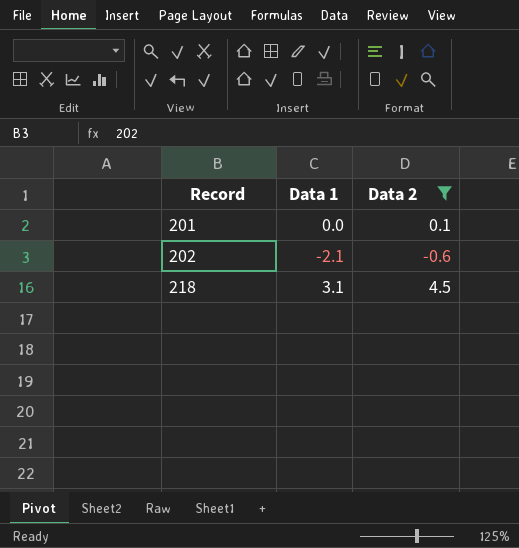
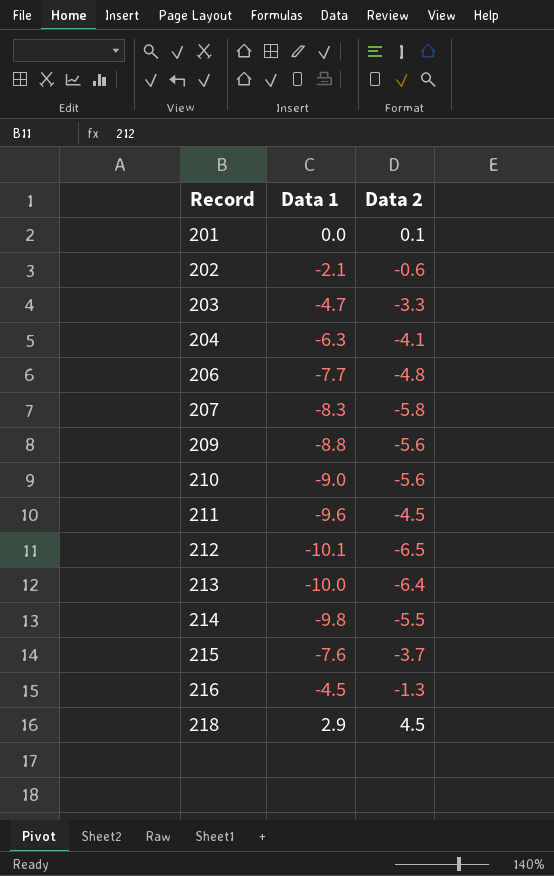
filter: Data 2 >= -0.6 -> none
218 | Data 1: 3.1 -> 2.9

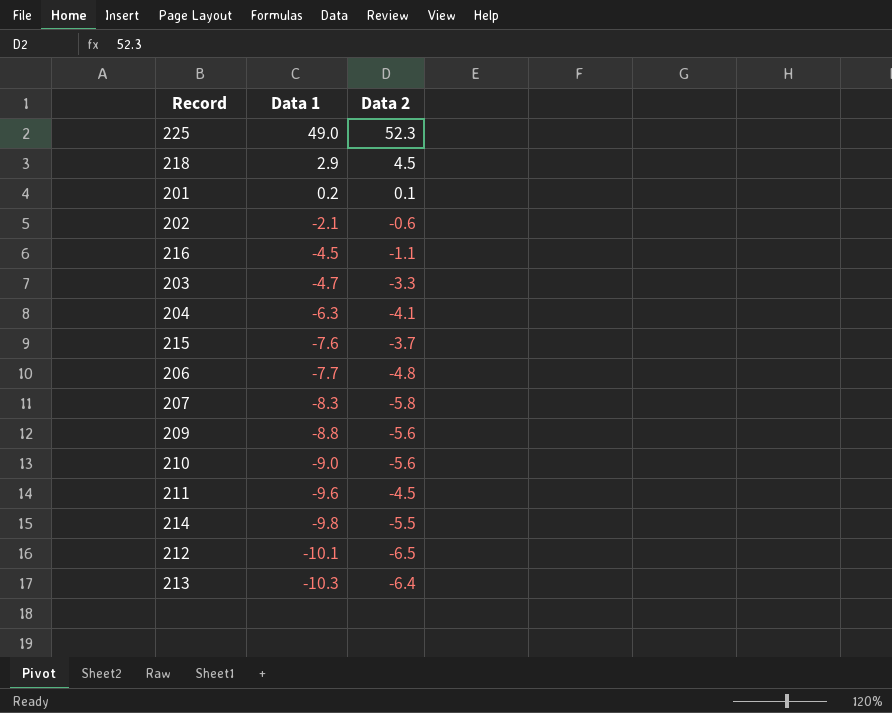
row order: Record ascending -> Data 1 descending
row 225: none -> 49.0 | 52.3
201 | Data 1: 0.0 -> 0.2
216 | Data 2: -1.3 -> -1.1
213 | Data 1: -10.0 -> -10.3

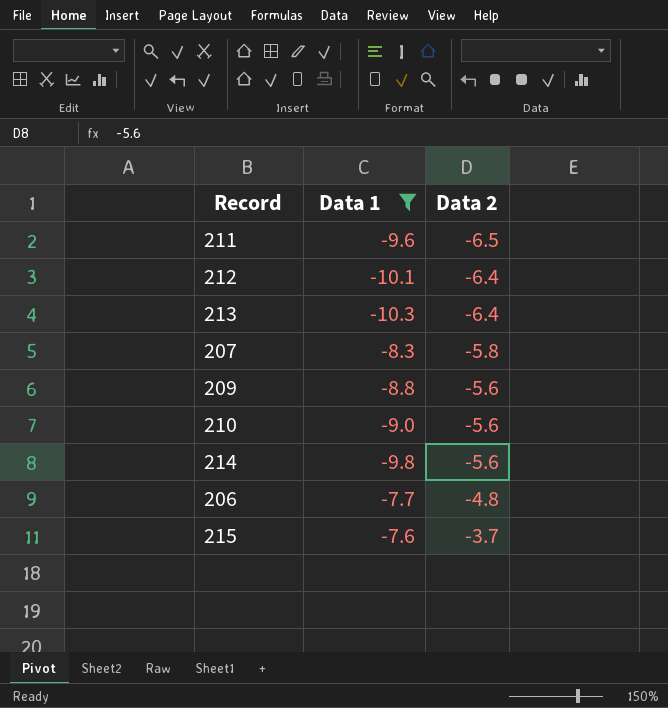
filter: none -> Data 1 <= -7.6
row order: Data 1 descending -> Data 2 ascending
211 | Data 2: -4.5 -> -6.5
212 | Data 2: -6.5 -> -6.4
214 | Data 2: -5.5 -> -5.6

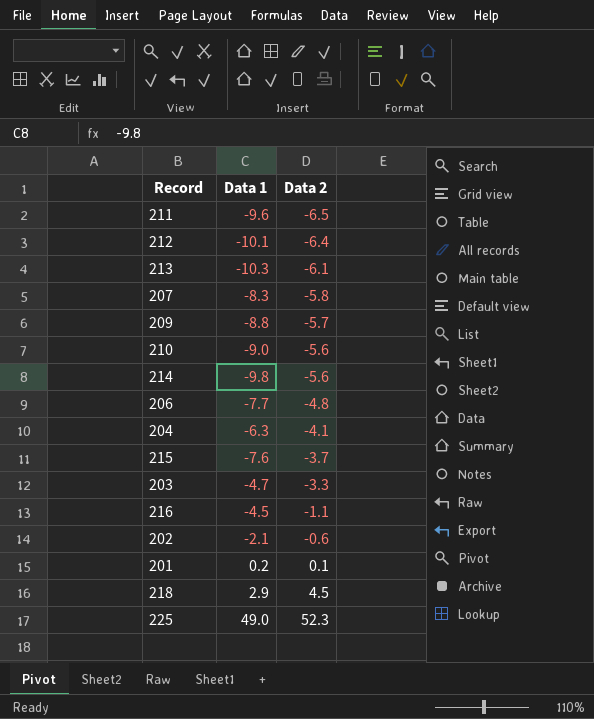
filter: Data 1 <= -7.6 -> none
213 | Data 2: -6.4 -> -6.1
209 | Data 2: -5.6 -> -5.7

